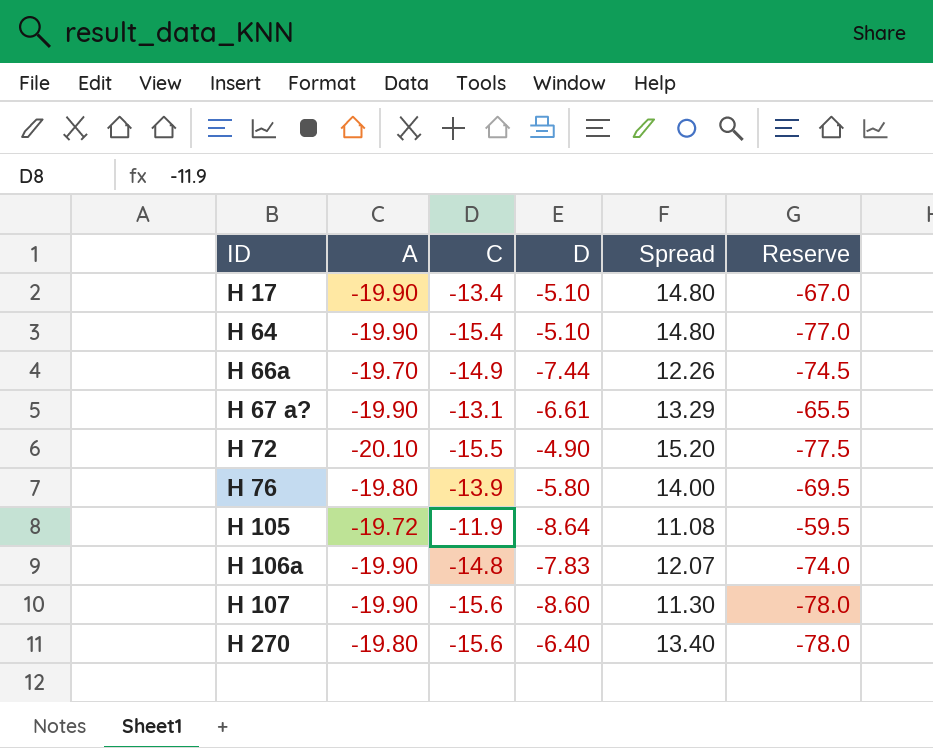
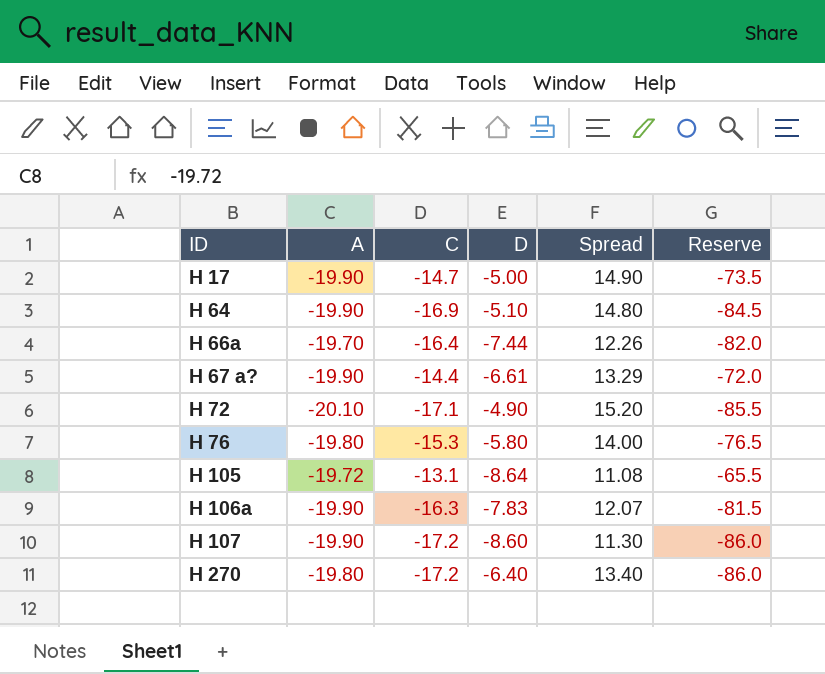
H 17 | C: -13.4 -> -14.7
H 17 | D: -5.10 -> -5.00
H 17 | Spread: 14.80 -> 14.90
H 17 | Reserve: -67.0 -> -73.5
H 64 | C: -15.4 -> -16.9
H 64 | Reserve: -77.0 -> -84.5
H 66a | C: -14.9 -> -16.4
H 66a | Reserve: -74.5 -> -82.0
H 67 a? | C: -13.1 -> -14.4
H 67 a? | Reserve: -65.5 -> -72.0
H 72 | C: -15.5 -> -17.1
H 72 | Reserve: -77.5 -> -85.5
H 76 | C: -13.9 -> -15.3
H 76 | Reserve: -69.5 -> -76.5
H 105 | C: -11.9 -> -13.1
H 105 | Reserve: -59.5 -> -65.5
H 106a | C: -14.8 -> -16.3
H 106a | Reserve: -74.0 -> -81.5
H 107 | C: -15.6 -> -17.2
H 107 | Reserve: -78.0 -> -86.0
H 270 | C: -15.6 -> -17.2
H 270 | Reserve: -78.0 -> -86.0

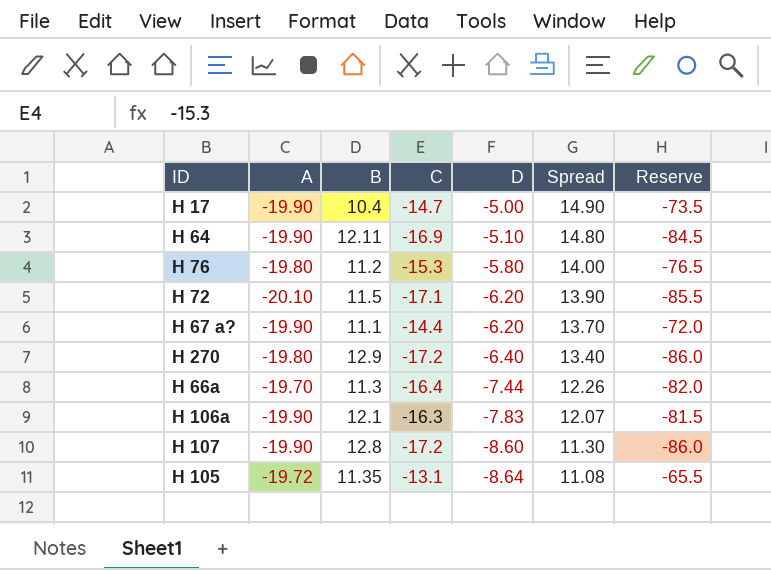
row order: ID ascending -> D descending
column B | position: none -> 3
H 72 | D: -4.90 -> -6.20
H 72 | Spread: 15.20 -> 13.90
H 67 a? | D: -6.61 -> -6.20
H 67 a? | Spread: 13.29 -> 13.70

